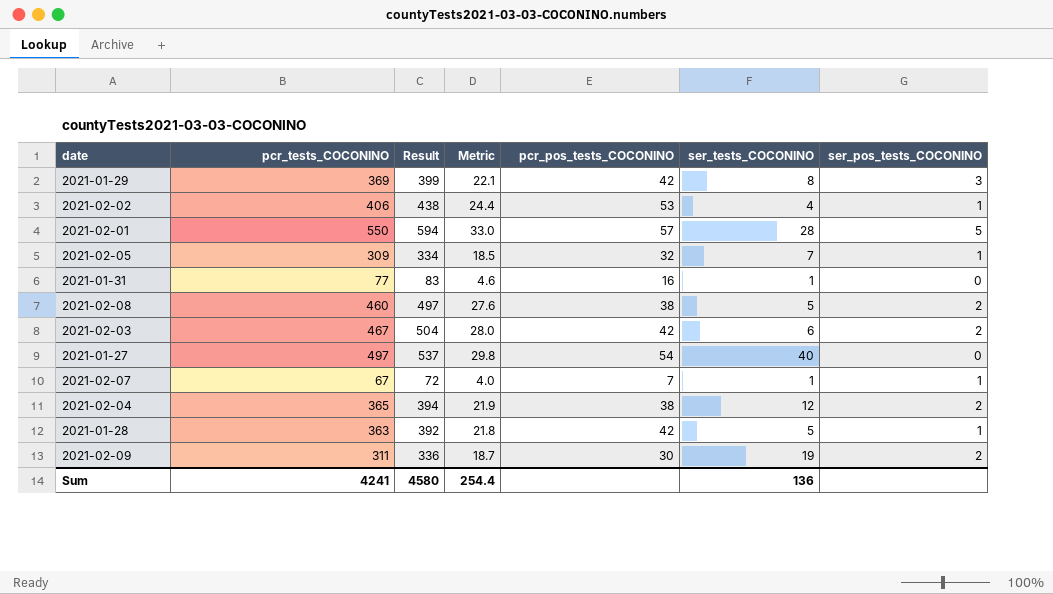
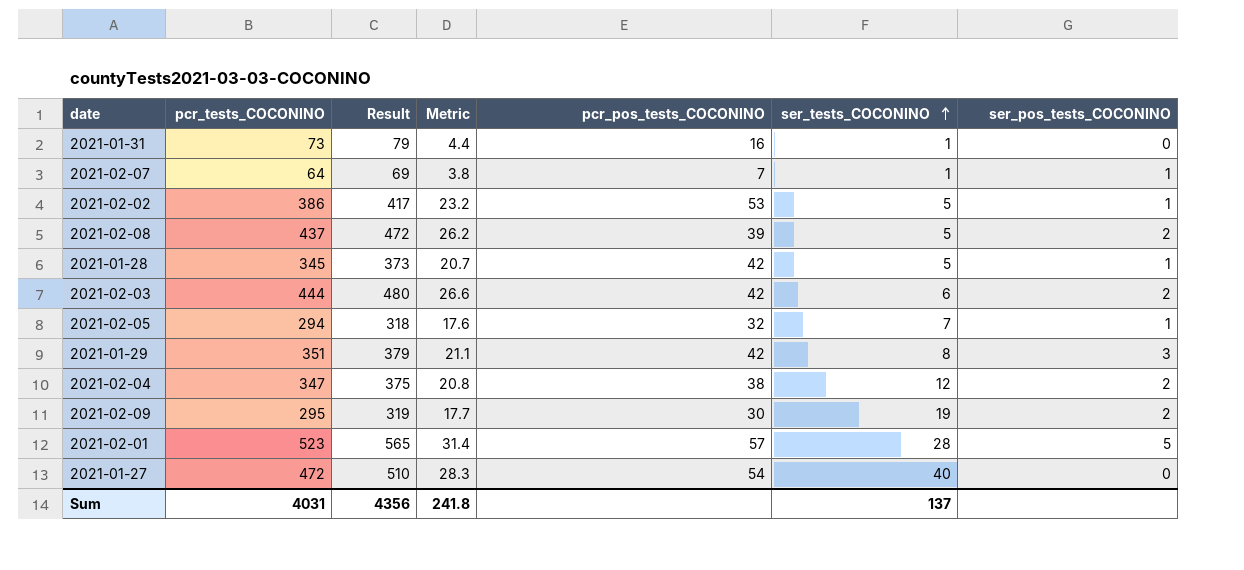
row order: none -> ser_tests_COCONINO ascending
2021-01-31 | pcr_tests_COCONINO: 77 -> 73
2021-01-31 | Result: 83 -> 79
2021-01-31 | Metric: 4.6 -> 4.4
2021-02-07 | pcr_tests_COCONINO: 67 -> 64
2021-02-07 | Result: 72 -> 69
2021-02-07 | Metric: 4.0 -> 3.8
2021-02-02 | pcr_tests_COCONINO: 406 -> 386
2021-02-02 | Result: 438 -> 417
2021-02-02 | Metric: 24.4 -> 23.2
2021-02-02 | ser_tests_COCONINO: 4 -> 5
2021-02-08 | pcr_tests_COCONINO: 460 -> 437
2021-02-08 | Result: 497 -> 472
2021-02-08 | Metric: 27.6 -> 26.2
2021-02-08 | pcr_pos_tests_COCONINO: 38 -> 39
2021-01-28 | pcr_tests_COCONINO: 363 -> 345
2021-01-28 | Result: 392 -> 373
2021-01-28 | Metric: 21.8 -> 20.7
2021-02-03 | pcr_tests_COCONINO: 467 -> 444
2021-02-03 | Result: 504 -> 480
2021-02-03 | Metric: 28.0 -> 26.6
2021-02-05 | pcr_tests_COCONINO: 309 -> 294
2021-02-05 | Result: 334 -> 318
2021-02-05 | Metric: 18.5 -> 17.6
2021-01-29 | pcr_tests_COCONINO: 369 -> 351
2021-01-29 | Result: 399 -> 379
2021-01-29 | Metric: 22.1 -> 21.1
2021-02-04 | pcr_tests_COCONINO: 365 -> 347
2021-02-04 | Result: 394 -> 375
2021-02-04 | Metric: 21.9 -> 20.8
2021-02-09 | pcr_tests_COCONINO: 311 -> 295
2021-02-09 | Result: 336 -> 319
2021-02-09 | Metric: 18.7 -> 17.7
2021-02-01 | pcr_tests_COCONINO: 550 -> 523
2021-02-01 | Result: 594 -> 565
2021-02-01 | Metric: 33.0 -> 31.4
2021-01-27 | pcr_tests_COCONINO: 497 -> 472
2021-01-27 | Result: 537 -> 510
2021-01-27 | Metric: 29.8 -> 28.3
Sum | pcr_tests_COCONINO: 4241 -> 4031
Sum | Result: 4580 -> 4356
Sum | Metric: 254.4 -> 241.8
Sum | ser_tests_COCONINO: 136 -> 137

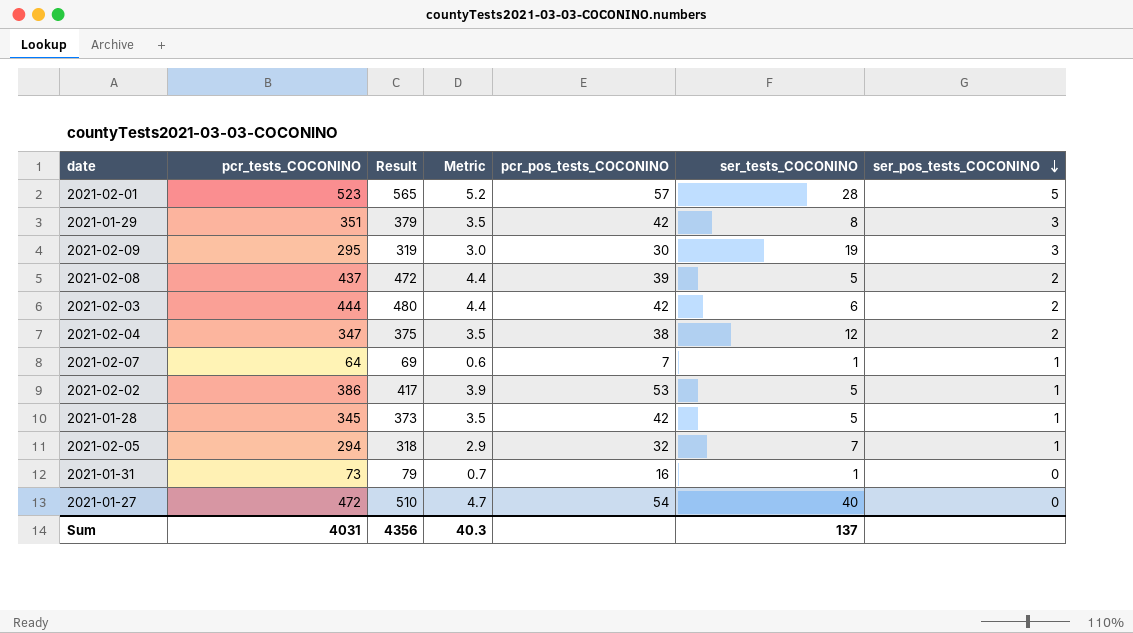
row order: ser_tests_COCONINO ascending -> ser_pos_tests_COCONINO descending
column Metric | formula: [pcr_tests_COCONINO] * 0.06 -> [pcr_tests_COCONINO] * 0.01
2021-02-09 | ser_pos_tests_COCONINO: 2 -> 3
Sum | Metric: 241.8 -> 40.3

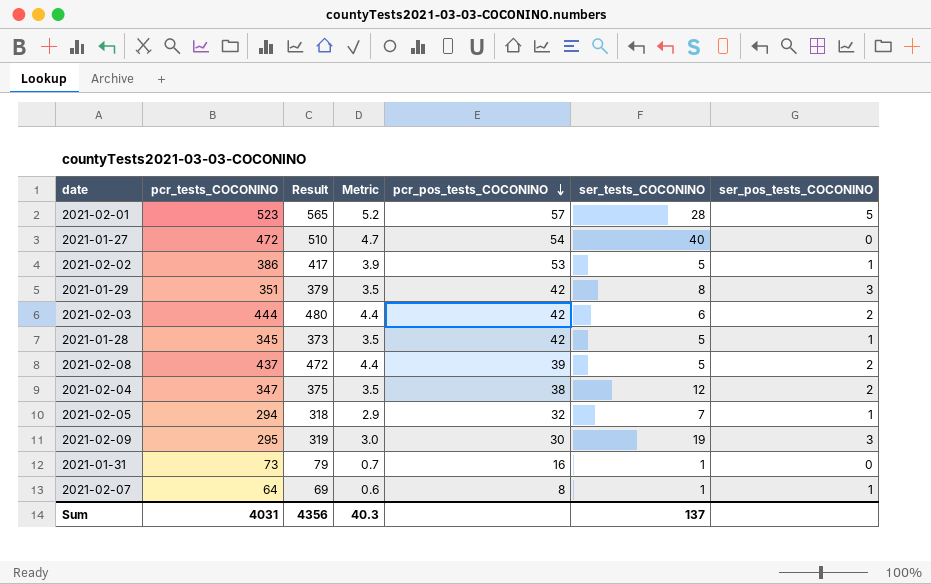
row order: ser_pos_tests_COCONINO descending -> pcr_pos_tests_COCONINO descending
2021-02-07 | pcr_pos_tests_COCONINO: 7 -> 8

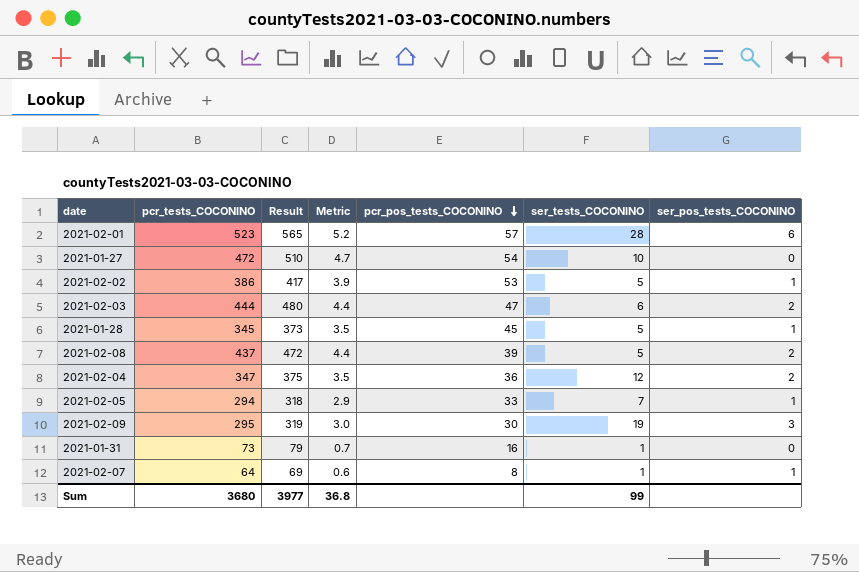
row 2021-01-29: 351 | 379 | 3.5 | 42 | 8 | 3 -> none
2021-02-01 | ser_pos_tests_COCONINO: 5 -> 6
2021-01-27 | ser_tests_COCONINO: 40 -> 10
2021-02-03 | pcr_pos_tests_COCONINO: 42 -> 47
2021-01-28 | pcr_pos_tests_COCONINO: 42 -> 45
2021-02-04 | pcr_pos_tests_COCONINO: 38 -> 36
2021-02-05 | pcr_pos_tests_COCONINO: 32 -> 33
Sum | pcr_tests_COCONINO: 4031 -> 3680
Sum | Result: 4356 -> 3977
Sum | Metric: 40.3 -> 36.8
Sum | ser_tests_COCONINO: 137 -> 99

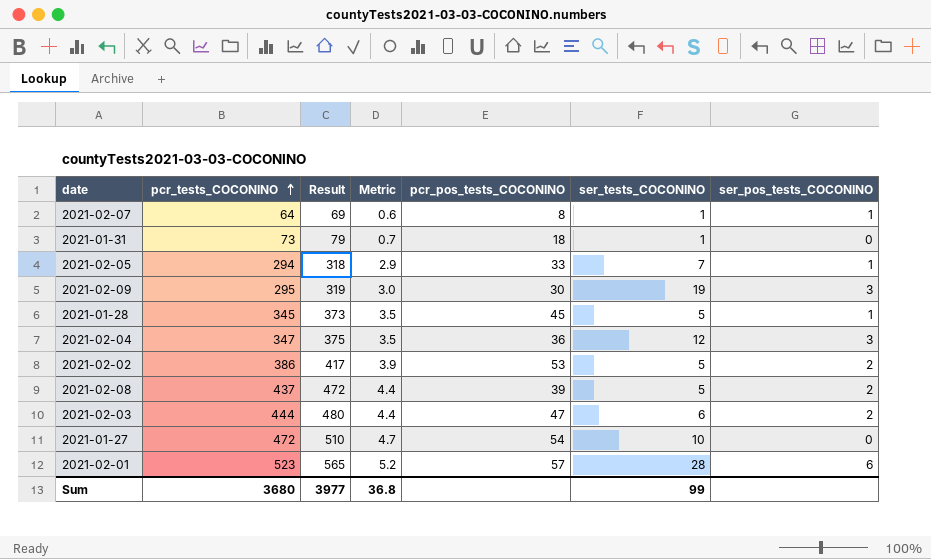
row order: pcr_pos_tests_COCONINO descending -> pcr_tests_COCONINO ascending
2021-01-31 | pcr_pos_tests_COCONINO: 16 -> 18
2021-02-04 | ser_pos_tests_COCONINO: 2 -> 3
2021-02-02 | ser_pos_tests_COCONINO: 1 -> 2

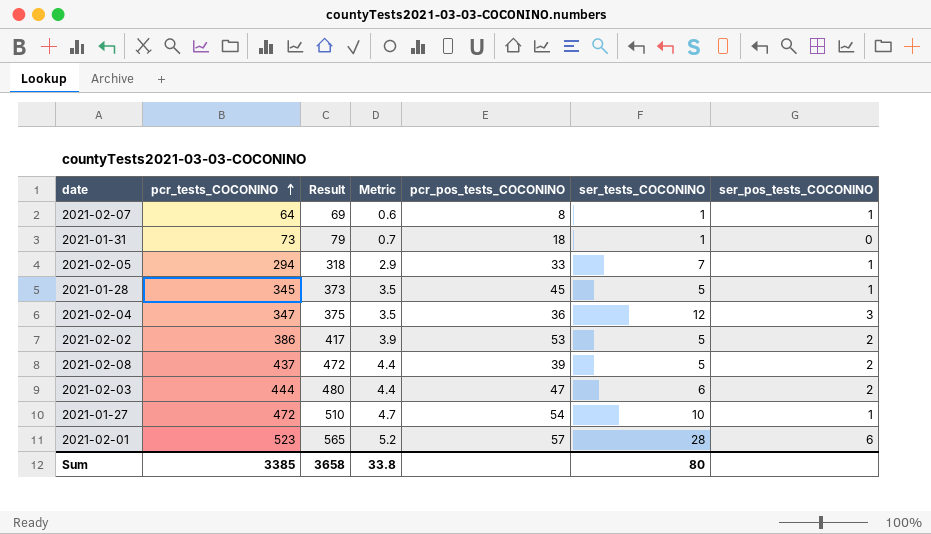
row 2021-02-09: 295 | 319 | 3.0 | 30 | 19 | 3 -> none
2021-01-27 | ser_pos_tests_COCONINO: 0 -> 1
Sum | pcr_tests_COCONINO: 3680 -> 3385
Sum | Result: 3977 -> 3658
Sum | Metric: 36.8 -> 33.8
Sum | ser_tests_COCONINO: 99 -> 80

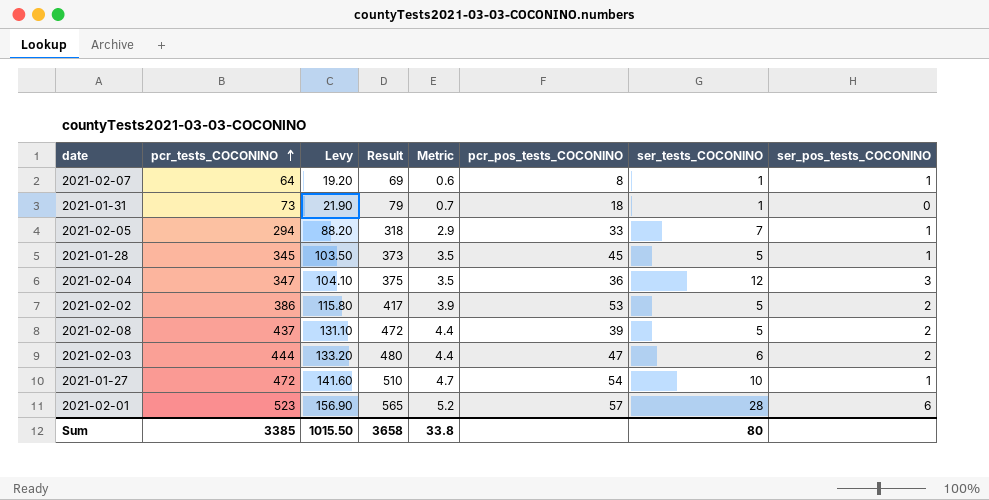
column Levy | formula: none -> [pcr_tests_COCONINO] * 0.3

